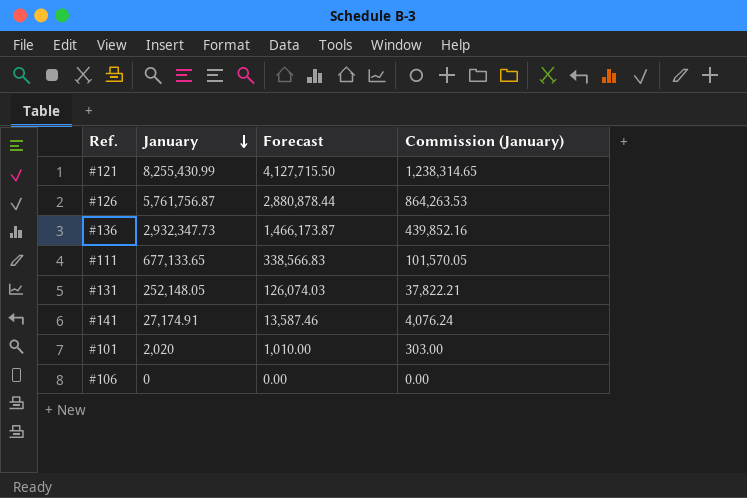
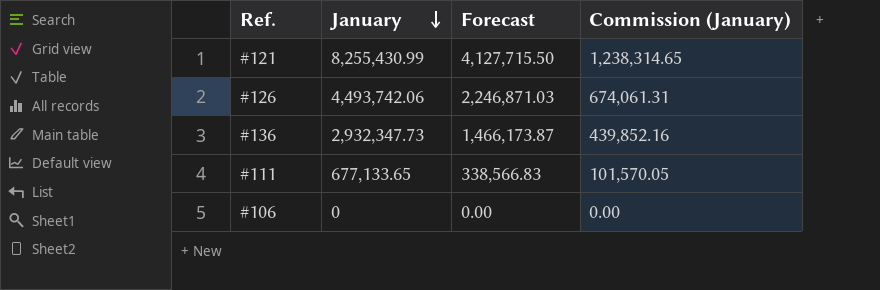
row #131: 252,148.05 | 126,074.03 | 37,822.21 -> none
row #141: 27,174.91 | 13,587.46 | 4,076.24 -> none
row #101: 2,020 | 1,010.00 | 303.00 -> none
#126 | January: 5,761,756.87 -> 4,493,742.06
#126 | Forecast: 2,880,878.44 -> 2,246,871.03
#126 | Commission (January): 864,263.53 -> 674,061.31

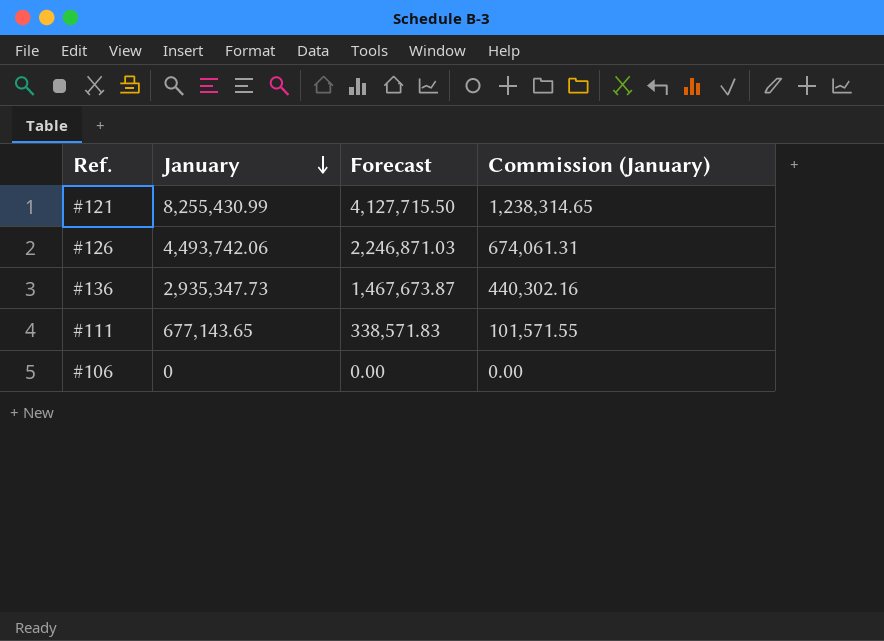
#136 | January: 2,932,347.73 -> 2,935,347.73
#136 | Forecast: 1,466,173.87 -> 1,467,673.87
#136 | Commission (January): 439,852.16 -> 440,302.16
#111 | January: 677,133.65 -> 677,143.65
#111 | Forecast: 338,566.83 -> 338,571.83
#111 | Commission (January): 101,570.05 -> 101,571.55

